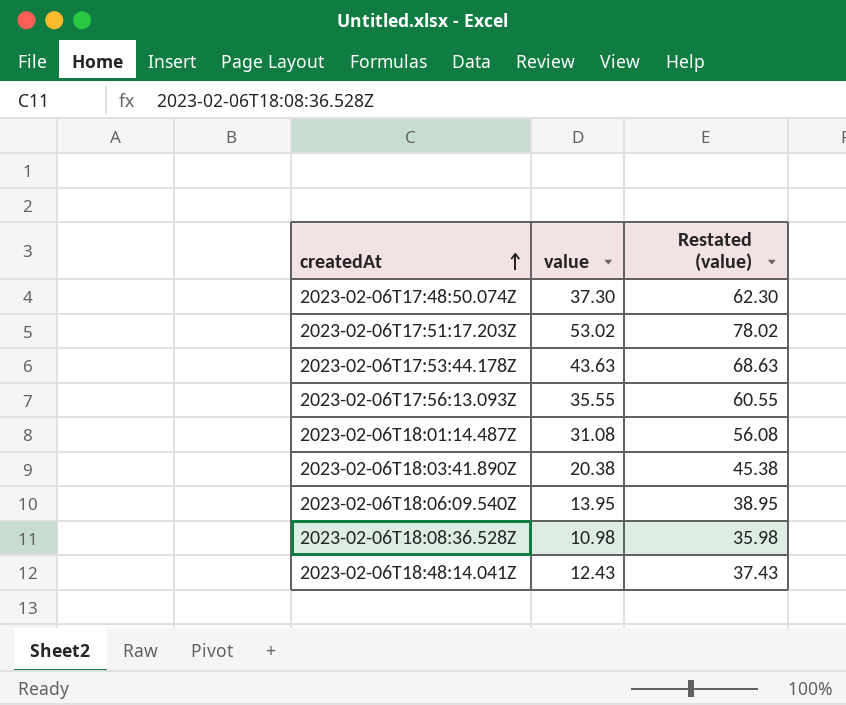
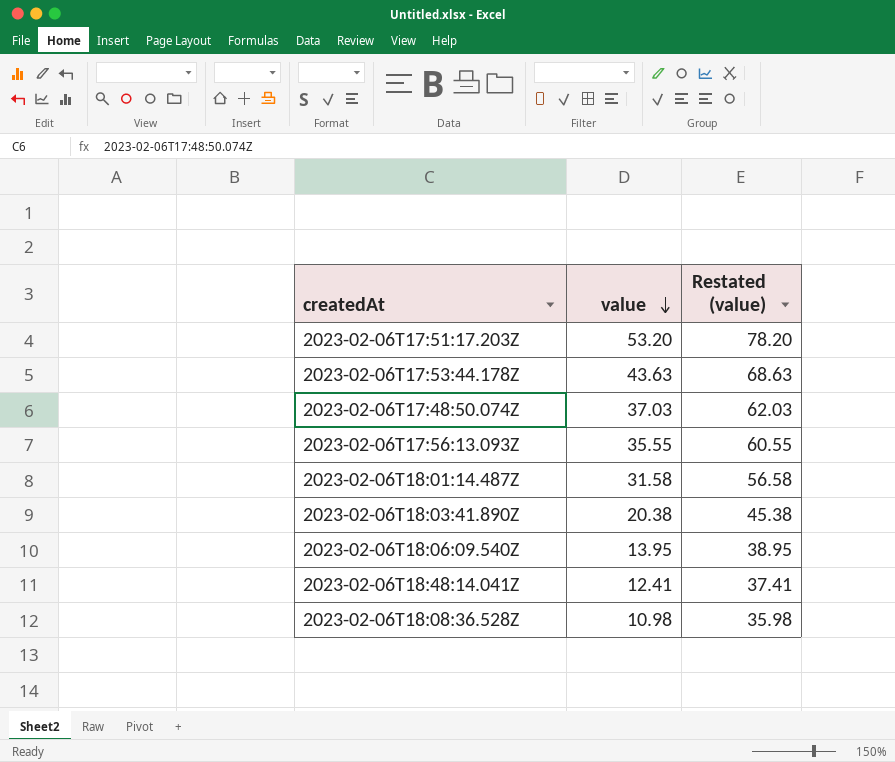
row order: createdAt ascending -> value descending
2023-02-06T17:51:17.203Z | value: 53.02 -> 53.20
2023-02-06T17:51:17.203Z | Restated (value): 78.02 -> 78.20
2023-02-06T17:48:50.074Z | value: 37.30 -> 37.03
2023-02-06T17:48:50.074Z | Restated (value): 62.30 -> 62.03
2023-02-06T18:01:14.487Z | value: 31.08 -> 31.58
2023-02-06T18:01:14.487Z | Restated (value): 56.08 -> 56.58
2023-02-06T18:48:14.041Z | value: 12.43 -> 12.41
2023-02-06T18:48:14.041Z | Restated (value): 37.43 -> 37.41

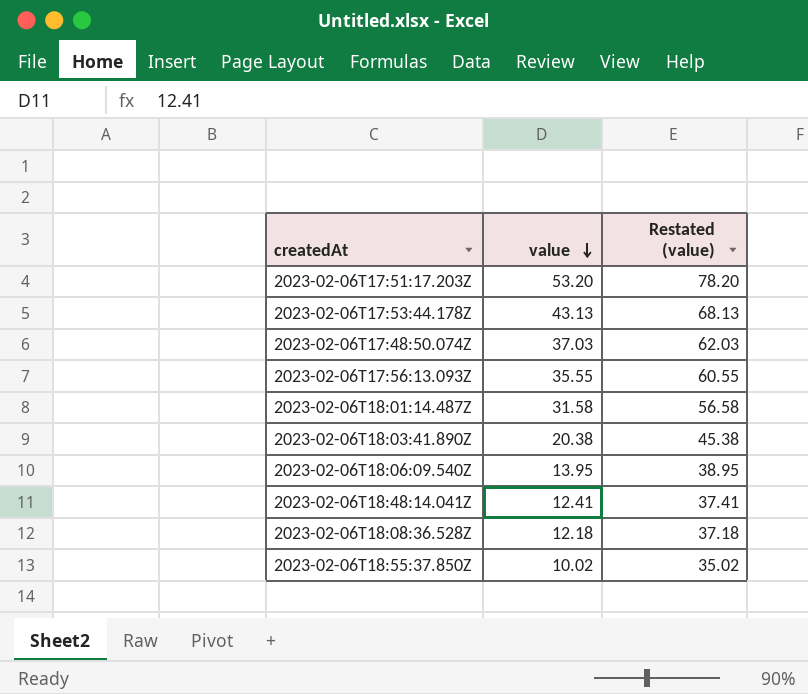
2023-02-06T17:53:44.178Z | value: 43.63 -> 43.13
2023-02-06T17:53:44.178Z | Restated (value): 68.63 -> 68.13
2023-02-06T18:08:36.528Z | value: 10.98 -> 12.18
2023-02-06T18:08:36.528Z | Restated (value): 35.98 -> 37.18
row 2023-02-06T18:55:37.850Z: none -> 10.02 | 35.02

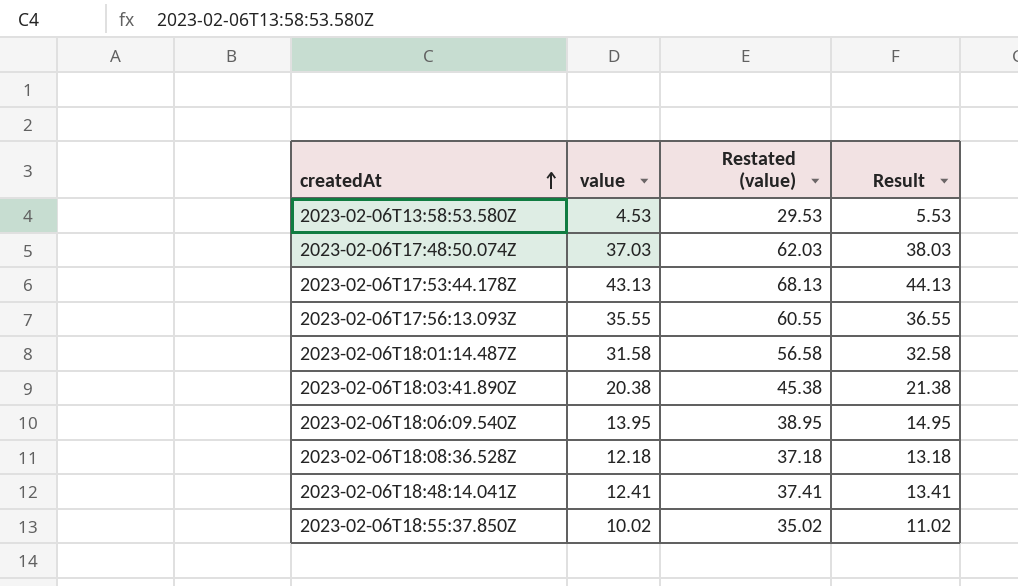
row order: value descending -> createdAt ascending
column Result | formula: none -> [value] + 1
row 2023-02-06T17:51:17.203Z: 53.20 | 78.20 -> none
row 2023-02-06T13:58:53.580Z: none -> 4.53 | 29.53 | 5.53

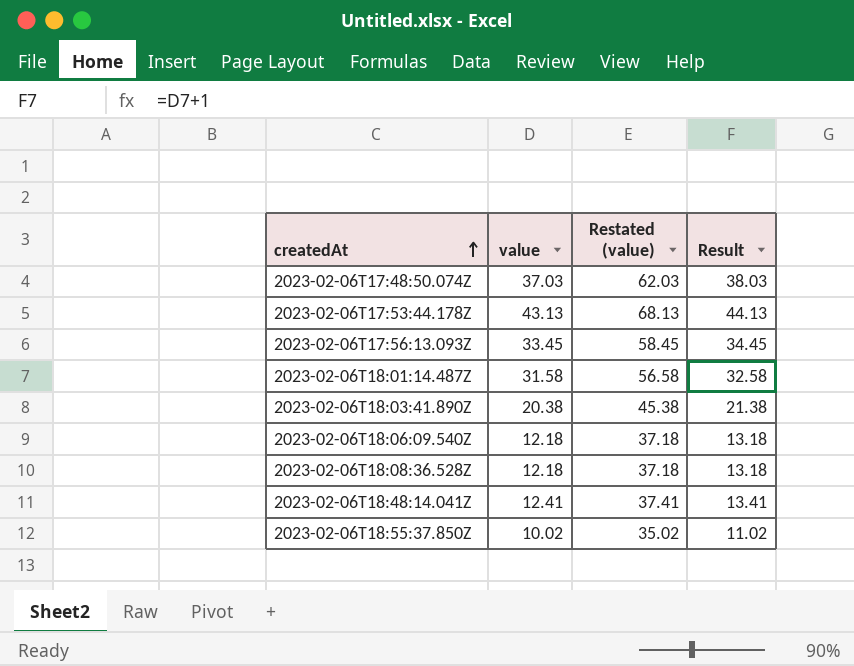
row 2023-02-06T13:58:53.580Z: 4.53 | 29.53 | 5.53 -> none
2023-02-06T17:56:13.093Z | value: 35.55 -> 33.45
2023-02-06T17:56:13.093Z | Restated (value): 60.55 -> 58.45
2023-02-06T17:56:13.093Z | Result: 36.55 -> 34.45
2023-02-06T18:06:09.540Z | value: 13.95 -> 12.18
2023-02-06T18:06:09.540Z | Restated (value): 38.95 -> 37.18
2023-02-06T18:06:09.540Z | Result: 14.95 -> 13.18

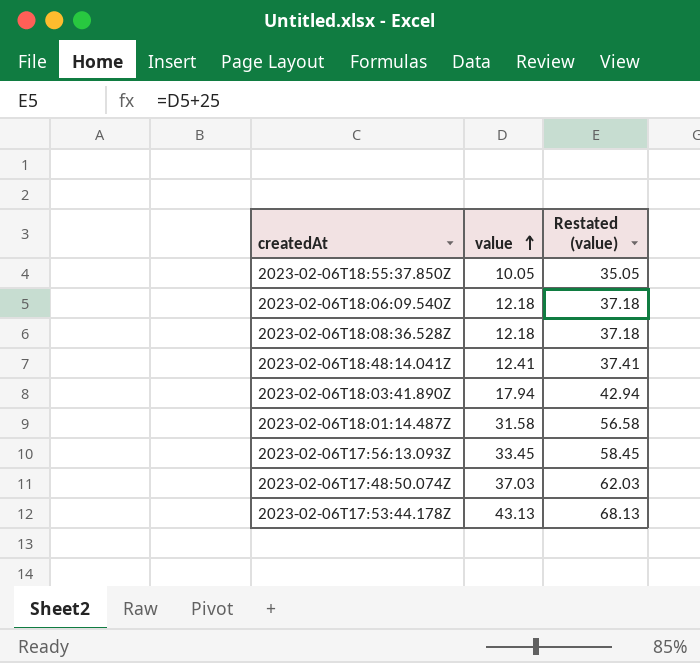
row order: createdAt ascending -> value ascending
column Result | formula: [value] + 1 -> none
2023-02-06T18:55:37.850Z | value: 10.02 -> 10.05
2023-02-06T18:55:37.850Z | Restated (value): 35.02 -> 35.05
2023-02-06T18:03:41.890Z | value: 20.38 -> 17.94
2023-02-06T18:03:41.890Z | Restated (value): 45.38 -> 42.94

